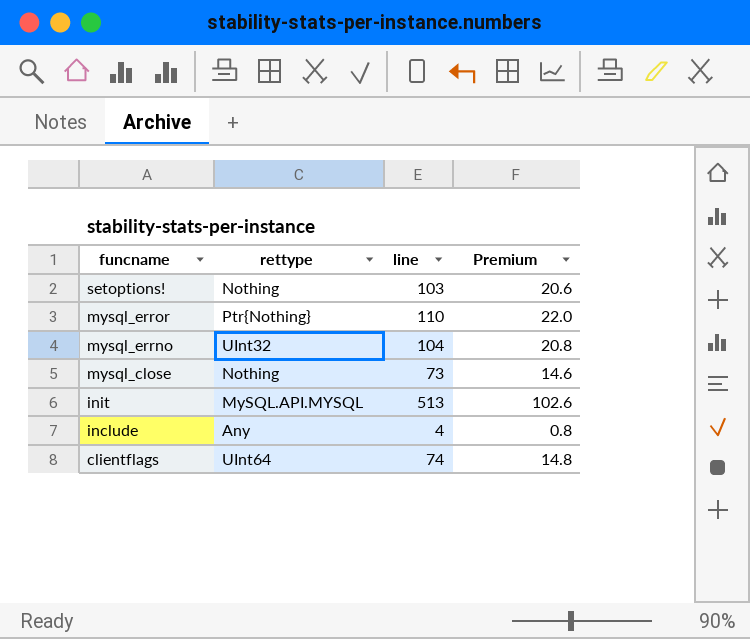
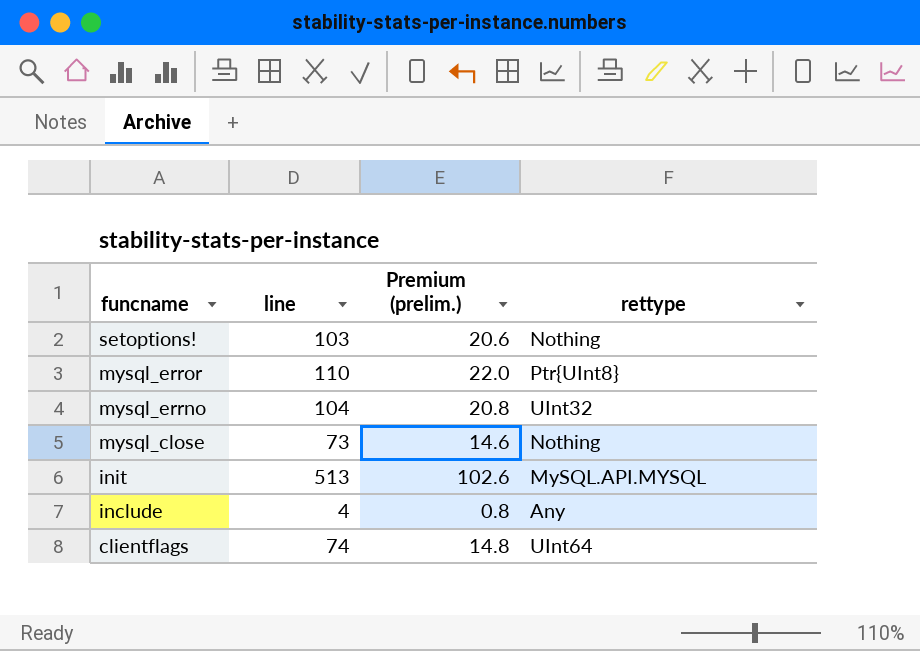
column name: Premium -> Premium (prelim.)
column rettype | position: 2 -> 4
mysql_error | rettype: Ptr{Nothing} -> Ptr{UInt8}

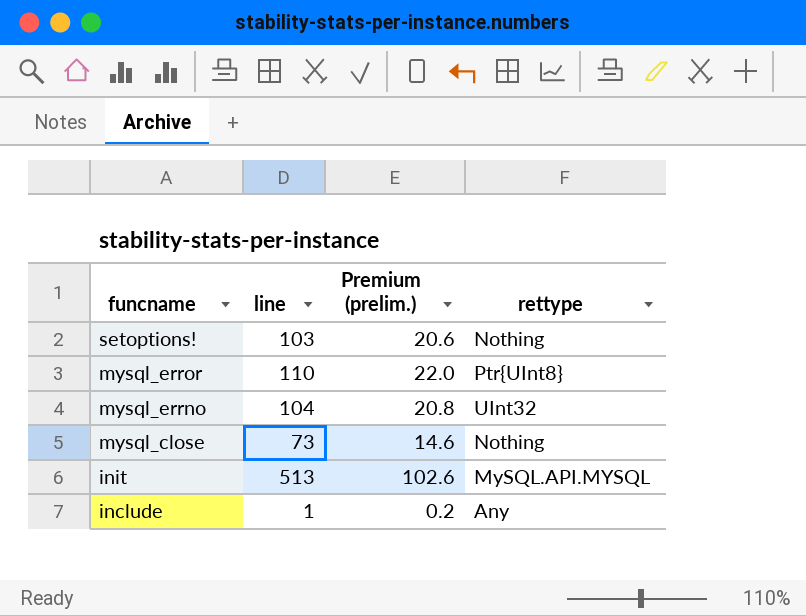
row clientflags: 74 | 14.8 | UInt64 -> none
include | line: 4 -> 1
include | Premium (prelim.): 0.8 -> 0.2

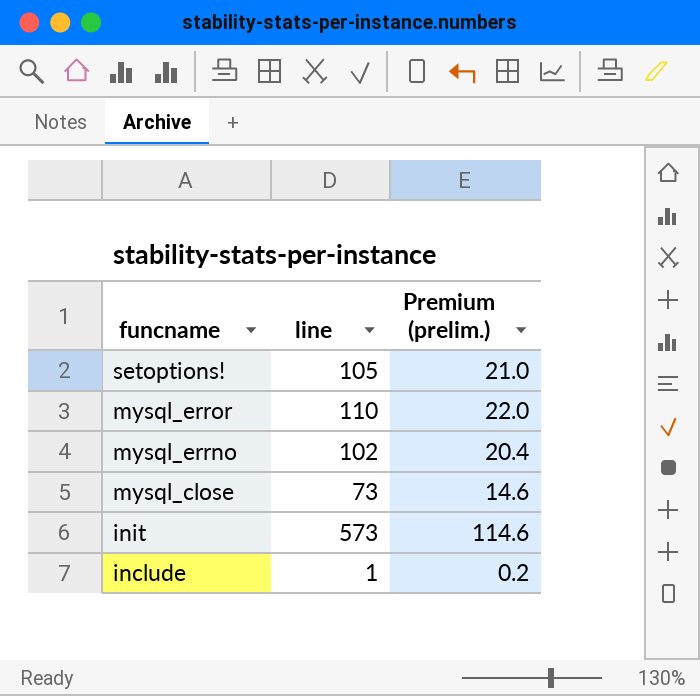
column rettype | position: 4 -> none
setoptions! | line: 103 -> 105
setoptions! | Premium (prelim.): 20.6 -> 21.0
mysql_errno | line: 104 -> 102
mysql_errno | Premium (prelim.): 20.8 -> 20.4
init | line: 513 -> 573
init | Premium (prelim.): 102.6 -> 114.6

